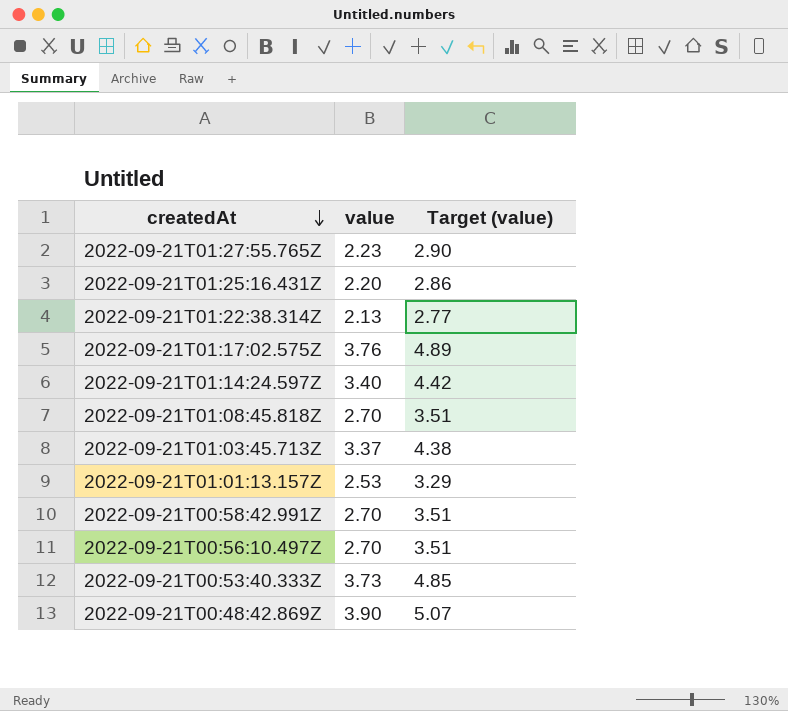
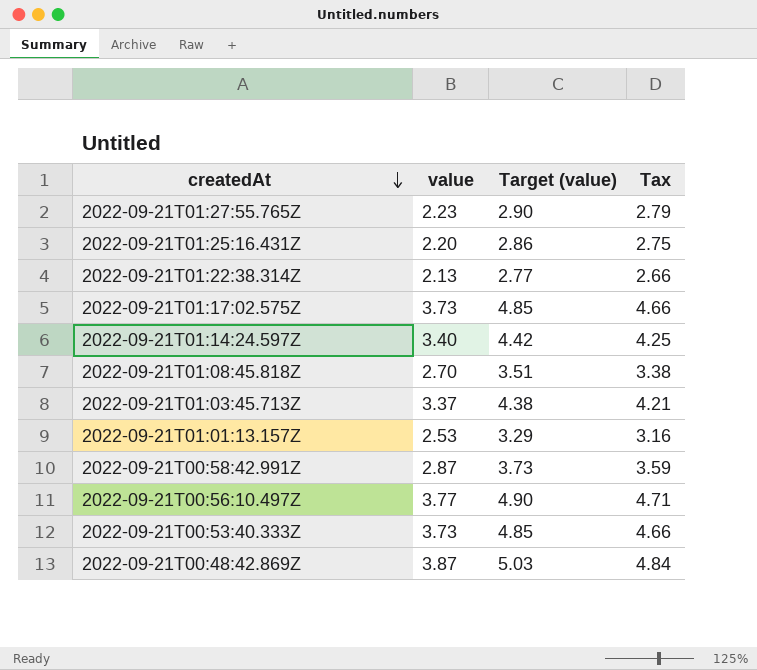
column Tax | formula: none -> [value] * 1.25
2022-09-21T01:17:02.575Z | value: 3.76 -> 3.73
2022-09-21T01:17:02.575Z | Target (value): 4.89 -> 4.85
2022-09-21T00:58:42.991Z | value: 2.70 -> 2.87
2022-09-21T00:58:42.991Z | Target (value): 3.51 -> 3.73
2022-09-21T00:56:10.497Z | value: 2.70 -> 3.77
2022-09-21T00:56:10.497Z | Target (value): 3.51 -> 4.90
2022-09-21T00:48:42.869Z | value: 3.90 -> 3.87
2022-09-21T00:48:42.869Z | Target (value): 5.07 -> 5.03

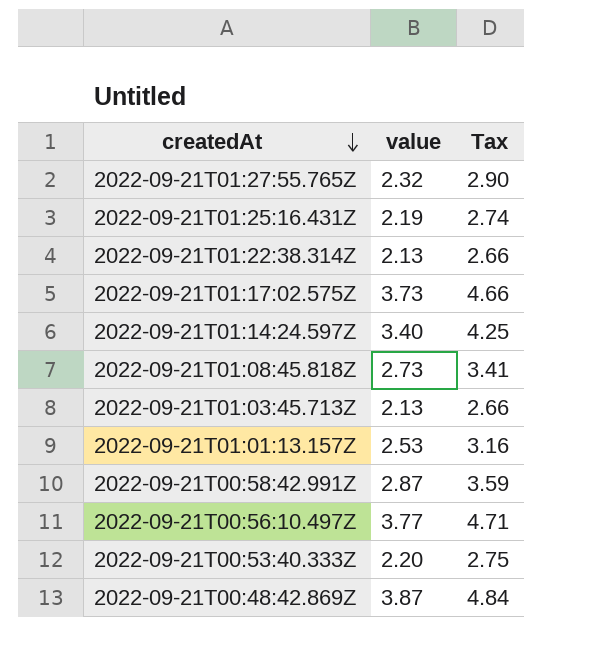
column Target (value) | formula: [value] * 1.3 -> none
2022-09-21T01:27:55.765Z | value: 2.23 -> 2.32
2022-09-21T01:27:55.765Z | Tax: 2.79 -> 2.90
2022-09-21T01:25:16.431Z | value: 2.20 -> 2.19
2022-09-21T01:25:16.431Z | Tax: 2.75 -> 2.74
2022-09-21T01:08:45.818Z | value: 2.70 -> 2.73
2022-09-21T01:08:45.818Z | Tax: 3.38 -> 3.41
2022-09-21T01:03:45.713Z | value: 3.37 -> 2.13
2022-09-21T01:03:45.713Z | Tax: 4.21 -> 2.66
2022-09-21T00:53:40.333Z | value: 3.73 -> 2.20
2022-09-21T00:53:40.333Z | Tax: 4.66 -> 2.75

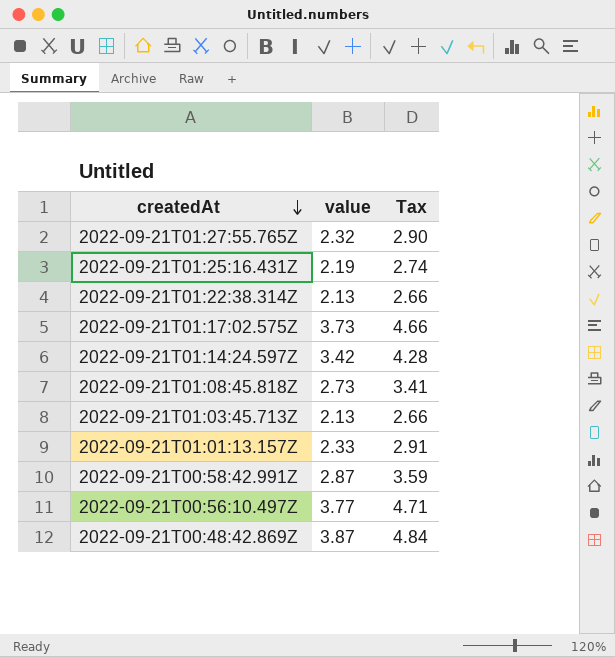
row 2022-09-21T00:53:40.333Z: 2.20 | 2.75 -> none
2022-09-21T01:14:24.597Z | value: 3.40 -> 3.42
2022-09-21T01:14:24.597Z | Tax: 4.25 -> 4.28
2022-09-21T01:01:13.157Z | value: 2.53 -> 2.33
2022-09-21T01:01:13.157Z | Tax: 3.16 -> 2.91

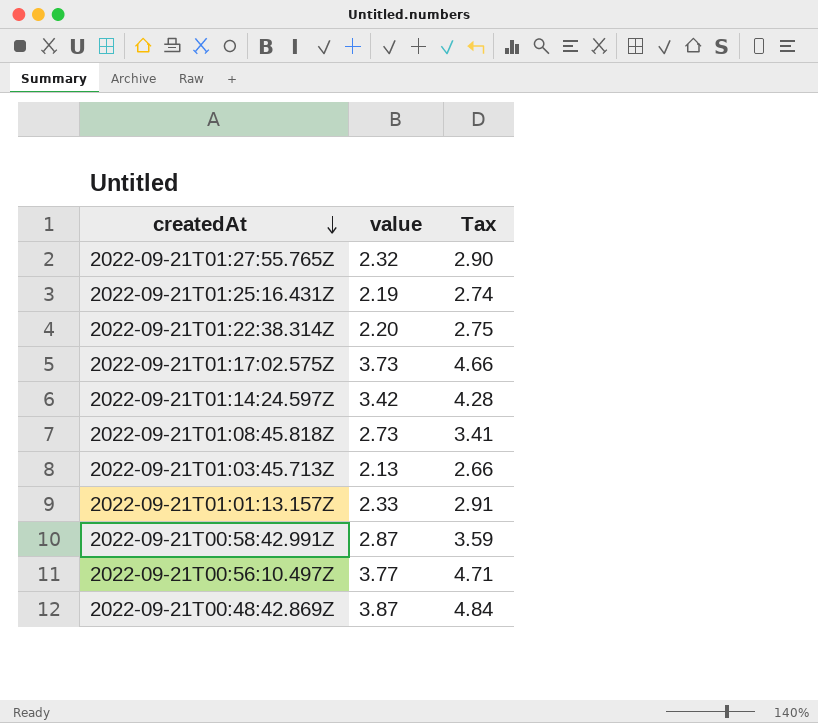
2022-09-21T01:22:38.314Z | value: 2.13 -> 2.20
2022-09-21T01:22:38.314Z | Tax: 2.66 -> 2.75

